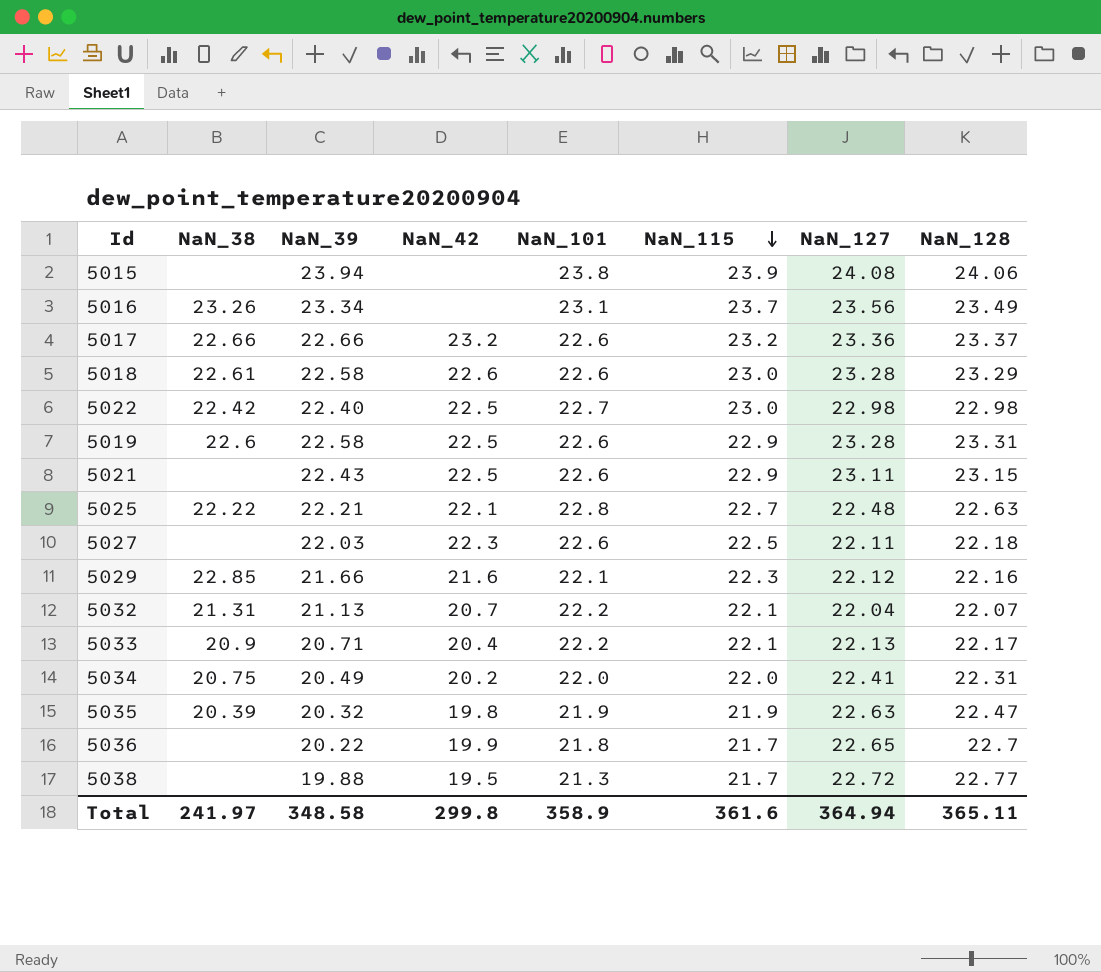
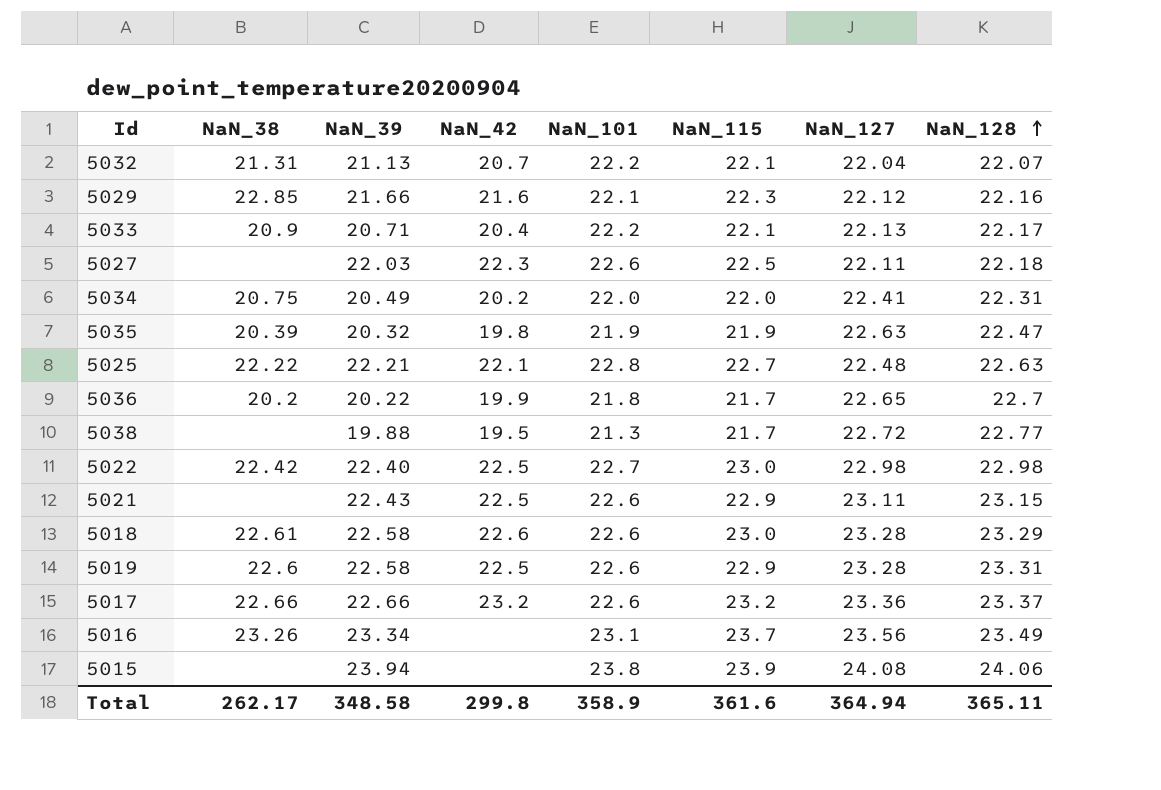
row order: NaN_115 descending -> NaN_128 ascending
5036 | NaN_38: none -> 20.2
Total | NaN_38: 241.97 -> 262.17

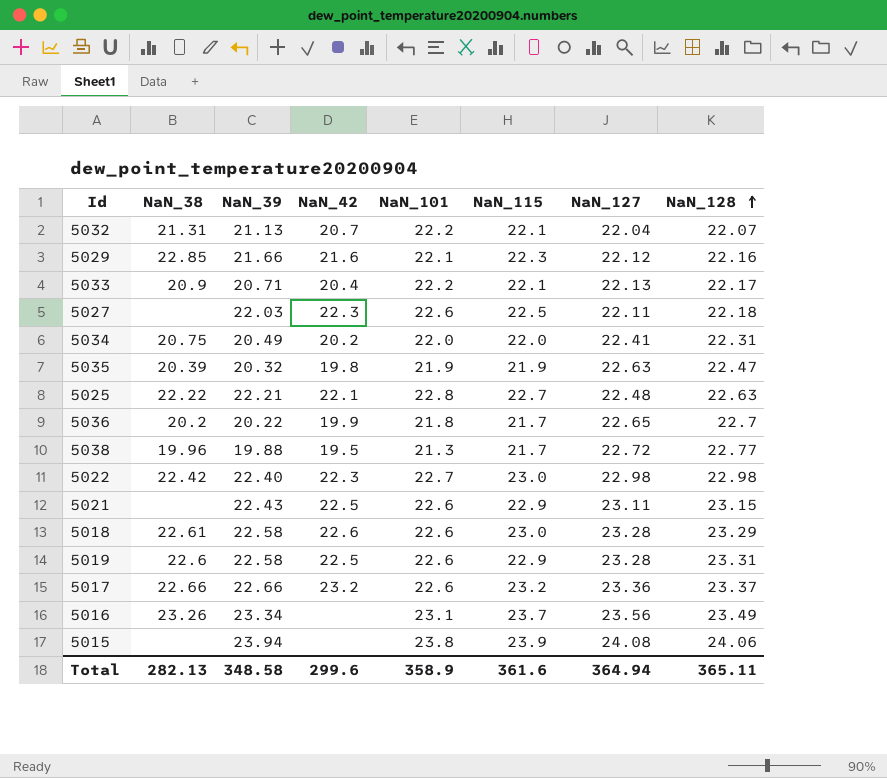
5038 | NaN_38: none -> 19.96
5022 | NaN_42: 22.5 -> 22.3
Total | NaN_38: 262.17 -> 282.13
Total | NaN_42: 299.8 -> 299.6

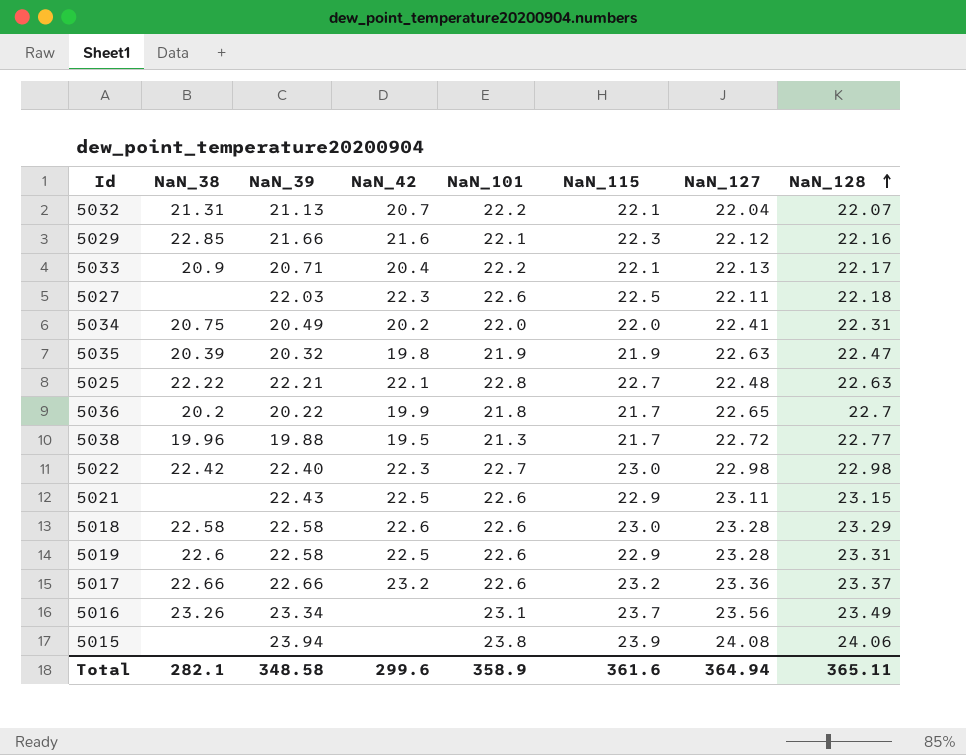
5018 | NaN_38: 22.61 -> 22.58
Total | NaN_38: 282.13 -> 282.1

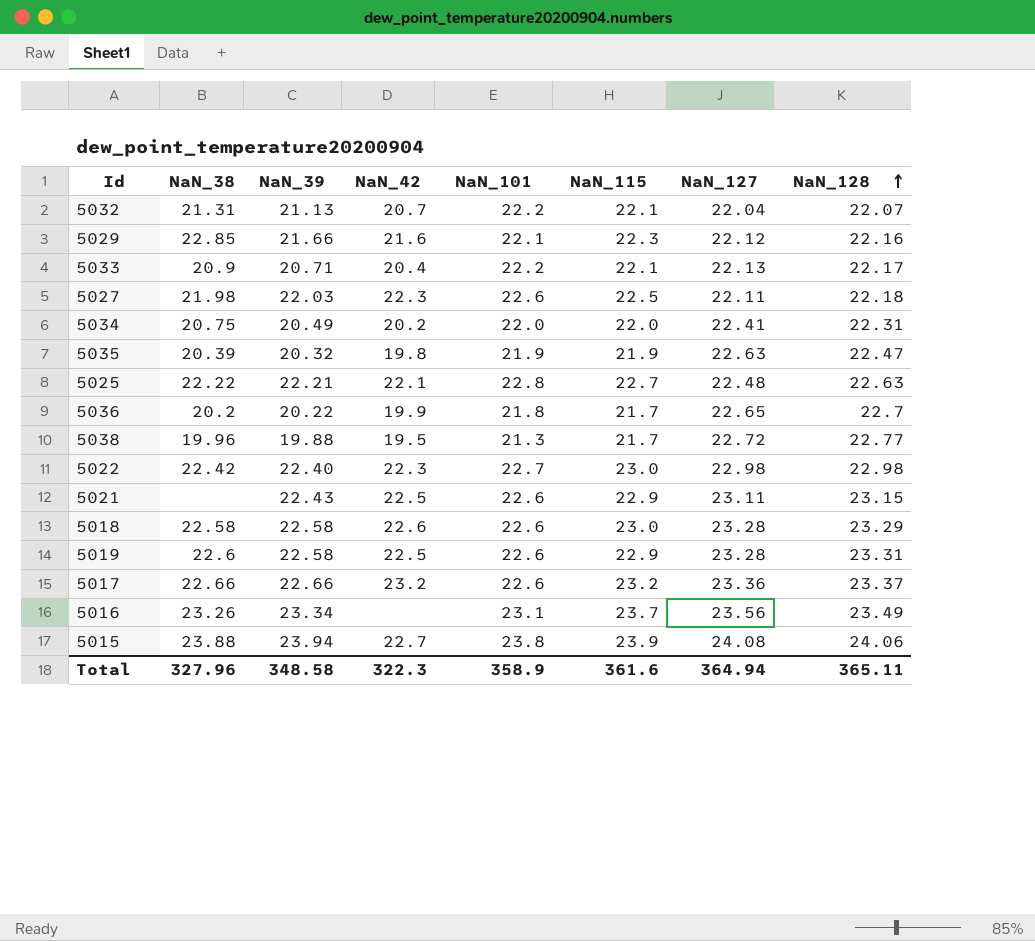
5027 | NaN_38: none -> 21.98
5015 | NaN_38: none -> 23.88
5015 | NaN_42: none -> 22.7
Total | NaN_38: 282.1 -> 327.96
Total | NaN_42: 299.6 -> 322.3

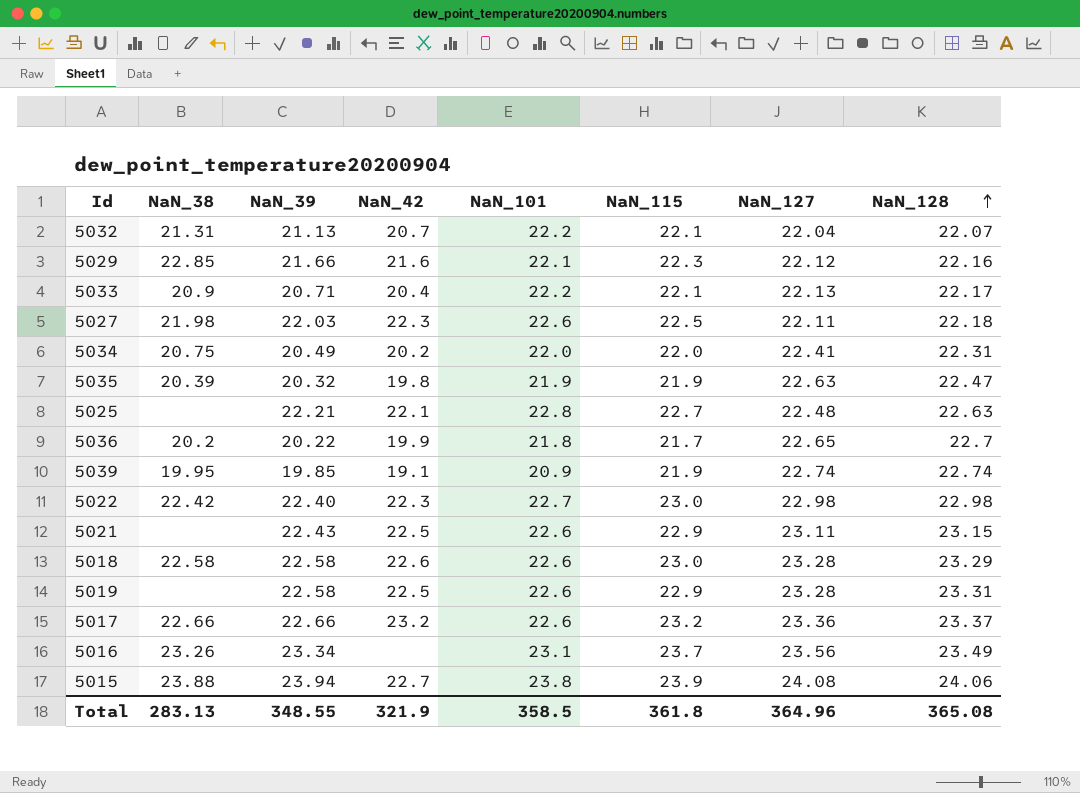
row 5038: 19.96 | 19.88 | 19.5 | 21.3 | 21.7 | 22.72 | 22.77 -> none
5025 | NaN_38: 22.22 -> none
row 5039: none -> 19.95 | 19.85 | 19.1 | 20.9 | 21.9 | 22.74 | 22.74
5019 | NaN_38: 22.6 -> none
Total | NaN_38: 327.96 -> 283.13
Total | NaN_39: 348.58 -> 348.55
Total | NaN_42: 322.3 -> 321.9
Total | NaN_101: 358.9 -> 358.5
Total | NaN_115: 361.6 -> 361.8
Total | NaN_127: 364.94 -> 364.96
Total | NaN_128: 365.11 -> 365.08

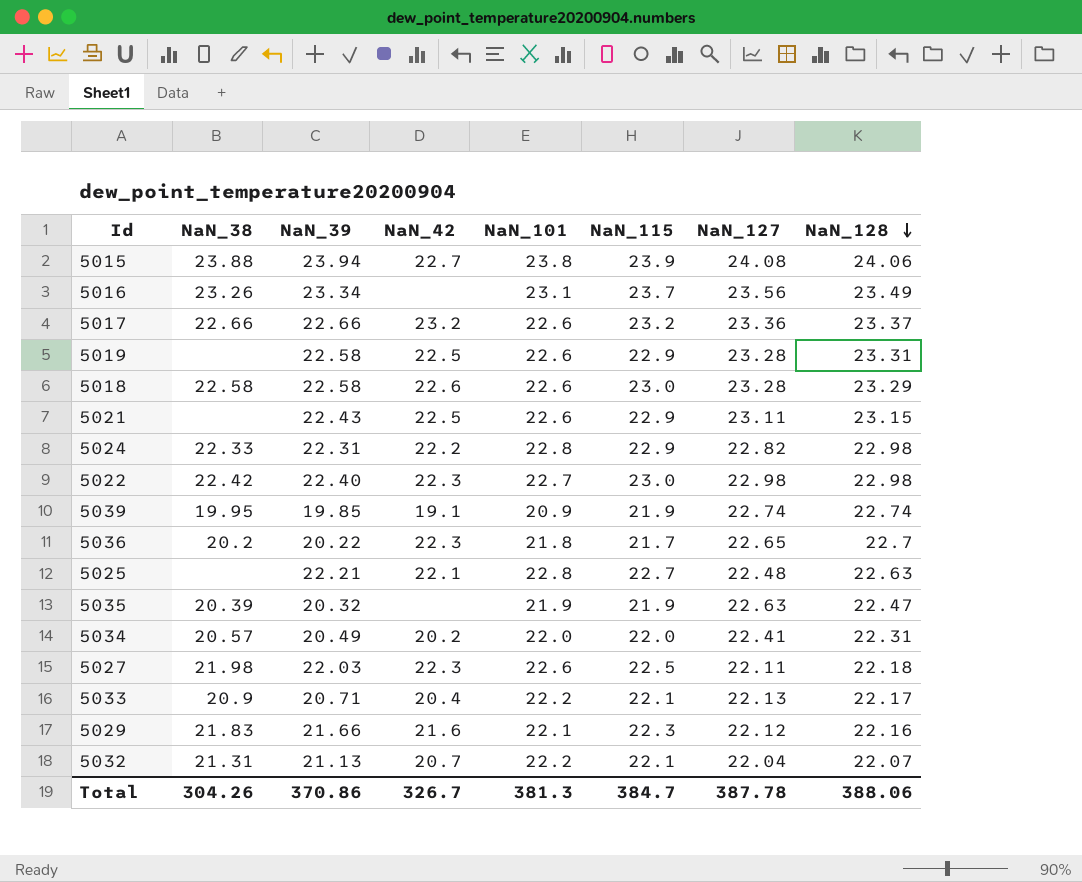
row order: NaN_128 ascending -> NaN_128 descending
row 5024: none -> 22.33 | 22.31 | 22.2 | 22.8 | 22.9 | 22.82 | 22.98
5036 | NaN_42: 19.9 -> 22.3
5035 | NaN_42: 19.8 -> none
5034 | NaN_38: 20.75 -> 20.57
5029 | NaN_38: 22.85 -> 21.83
Total | NaN_38: 283.13 -> 304.26
Total | NaN_39: 348.55 -> 370.86
Total | NaN_42: 321.9 -> 326.7
Total | NaN_101: 358.5 -> 381.3
Total | NaN_115: 361.8 -> 384.7
Total | NaN_127: 364.96 -> 387.78
Total | NaN_128: 365.08 -> 388.06

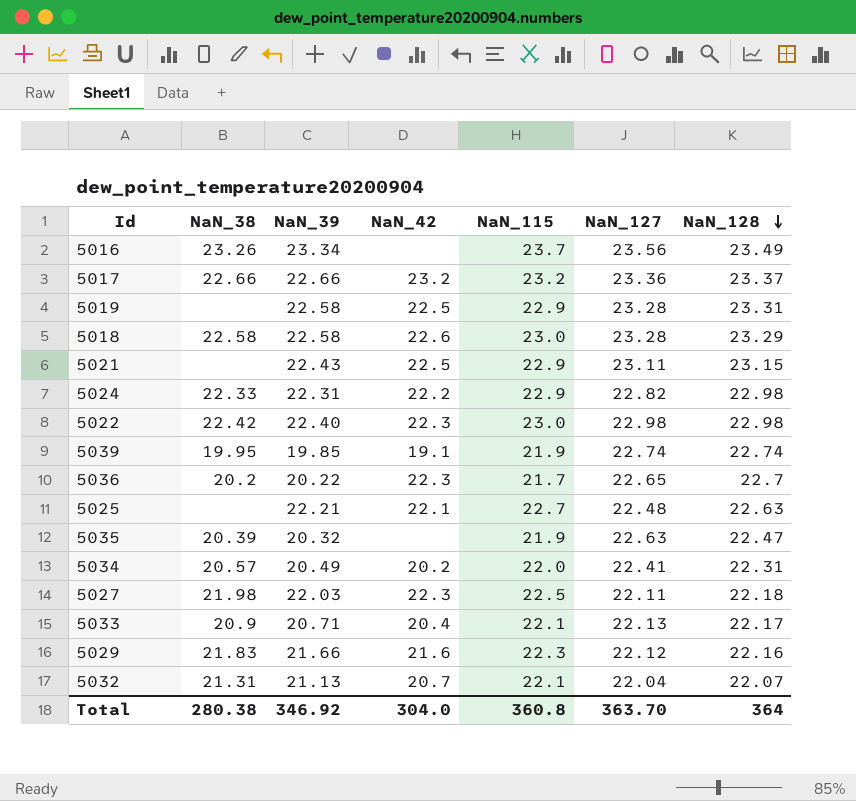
column NaN_101 | position: 5 -> none
row 5015: 23.88 | 23.94 | 22.7 | 23.8 | 23.9 | 24.08 | 24.06 -> none
Total | NaN_38: 304.26 -> 280.38
Total | NaN_39: 370.86 -> 346.92
Total | NaN_42: 326.7 -> 304.0
Total | NaN_115: 384.7 -> 360.8
Total | NaN_127: 387.78 -> 363.70
Total | NaN_128: 388.06 -> 364

